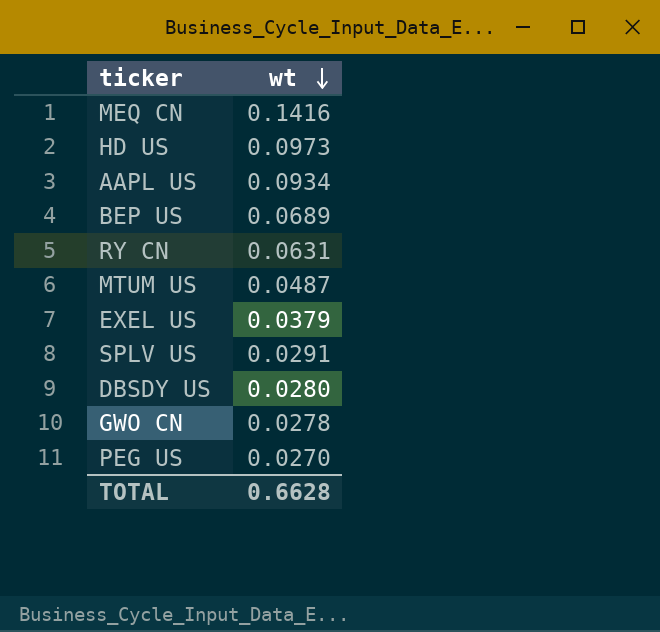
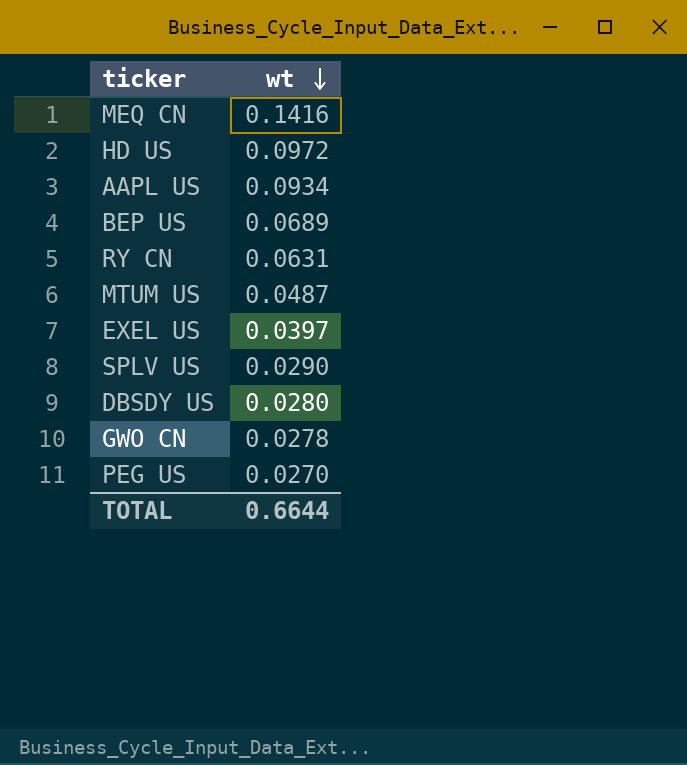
HD US | wt: 0.0973 -> 0.0972
EXEL US | wt: 0.0379 -> 0.0397
SPLV US | wt: 0.0291 -> 0.0290
TOTAL | wt: 0.6628 -> 0.6644

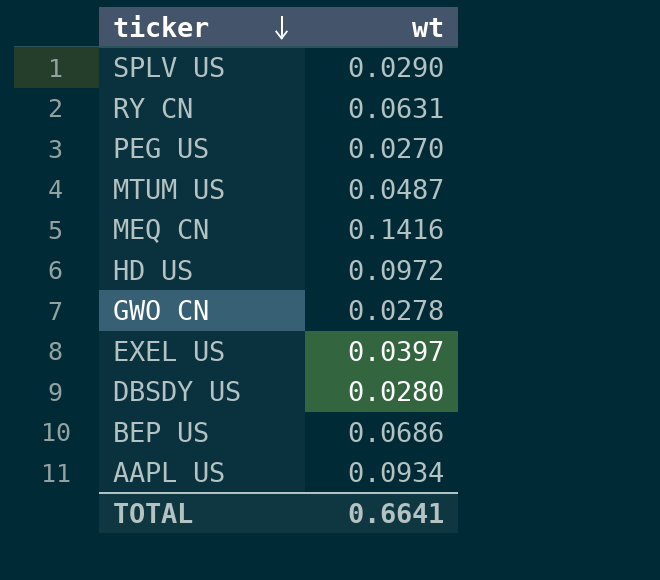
row order: wt descending -> ticker descending
BEP US | wt: 0.0689 -> 0.0686
TOTAL | wt: 0.6644 -> 0.6641

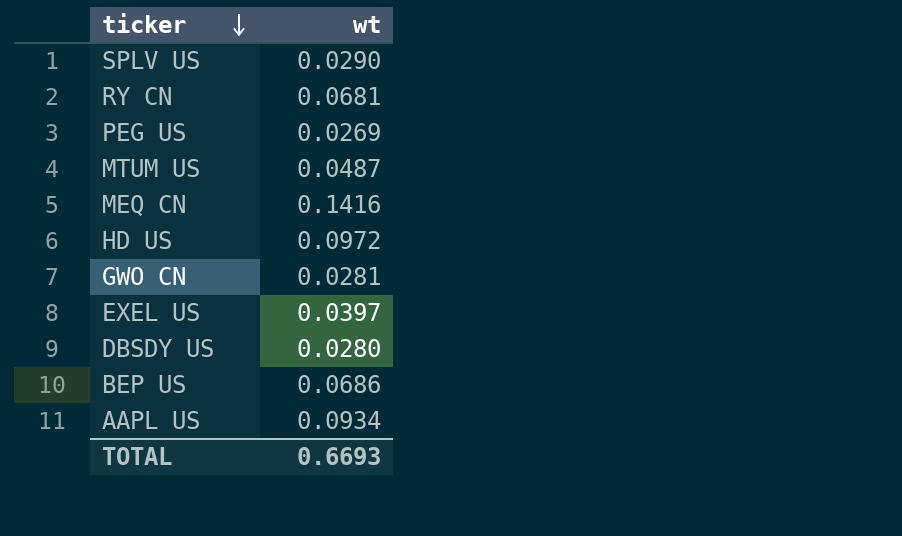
RY CN | wt: 0.0631 -> 0.0681
PEG US | wt: 0.0270 -> 0.0269
GWO CN | wt: 0.0278 -> 0.0281
TOTAL | wt: 0.6641 -> 0.6693

